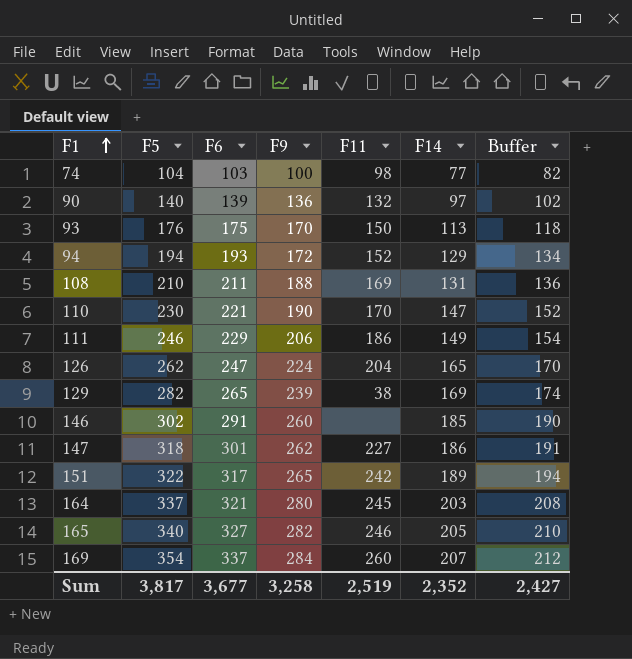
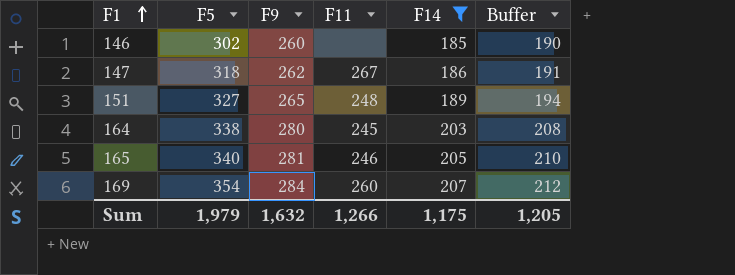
filter: none -> F14 >= 185
column F6 | position: 3 -> none
147 | F11: 227 -> 267
151 | F5: 322 -> 327
151 | F11: 242 -> 248
164 | F5: 337 -> 338
165 | F9: 282 -> 281
Sum | F5: 3,817 -> 1,979
Sum | F9: 3,258 -> 1,632
Sum | F11: 2,519 -> 1,266
Sum | F14: 2,352 -> 1,175
Sum | Buffer: 2,427 -> 1,205

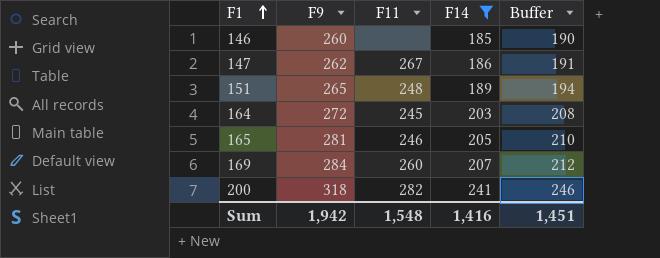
column F5 | position: 2 -> none
164 | F9: 280 -> 272
row 200: none -> 318 | 282 | 241 | 246
Sum | F9: 1,632 -> 1,942
Sum | F11: 1,266 -> 1,548
Sum | F14: 1,175 -> 1,416
Sum | Buffer: 1,205 -> 1,451

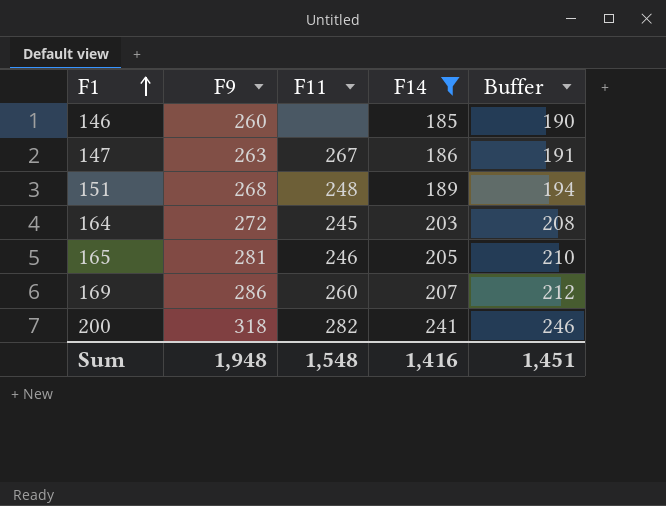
147 | F9: 262 -> 263
151 | F9: 265 -> 268
169 | F9: 284 -> 286
Sum | F9: 1,942 -> 1,948

